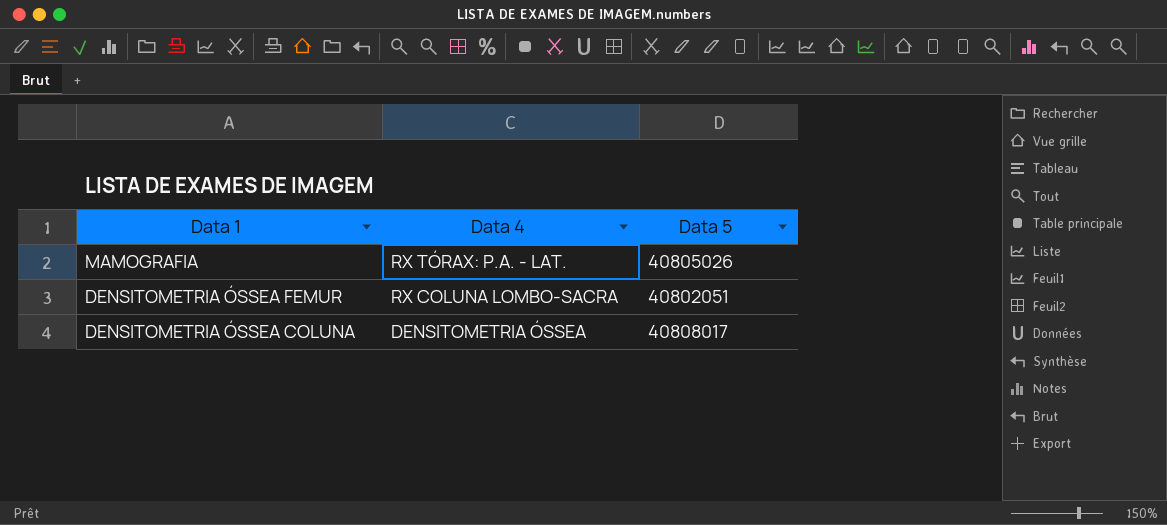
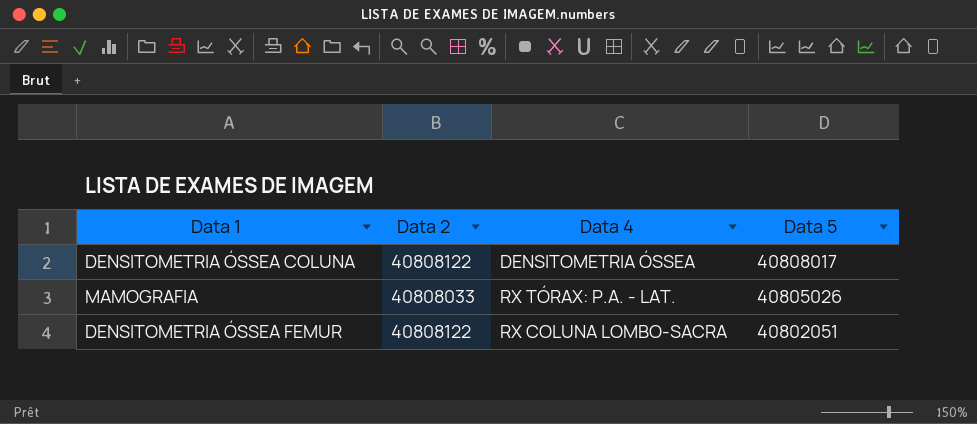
row order: Data 1 descending -> Data 5 descending
column Data 2 | position: none -> 2

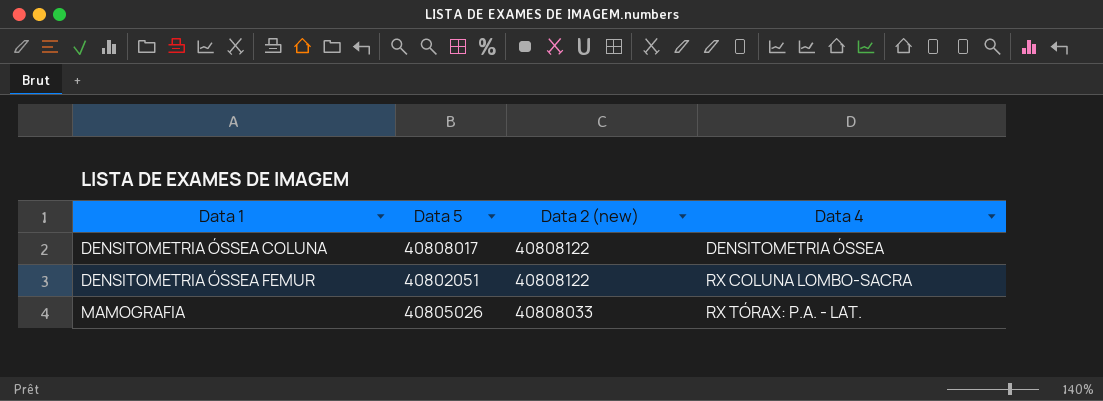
row order: Data 5 descending -> Data 1 ascending
column Data 5 | position: 4 -> 2
column name: Data 2 -> Data 2 (new)

